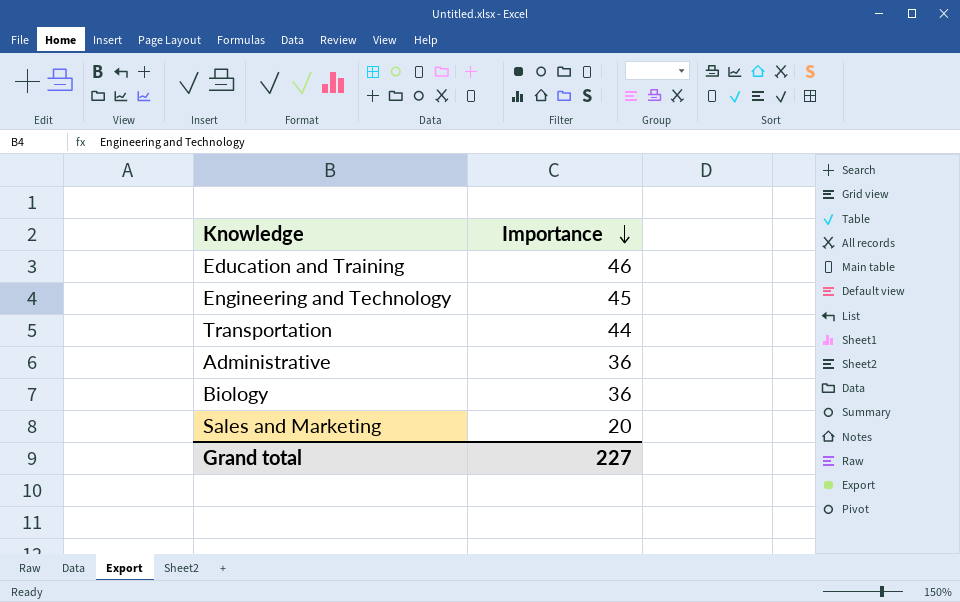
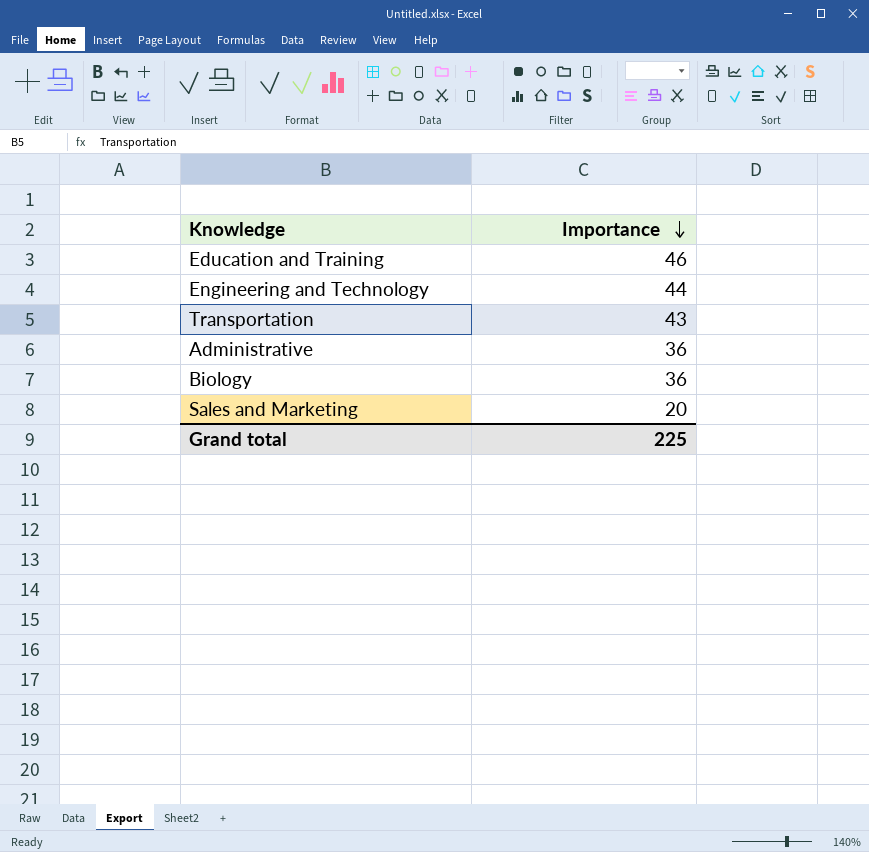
Engineering and Technology | Importance: 45 -> 44
Transportation | Importance: 44 -> 43
Grand total | Importance: 227 -> 225

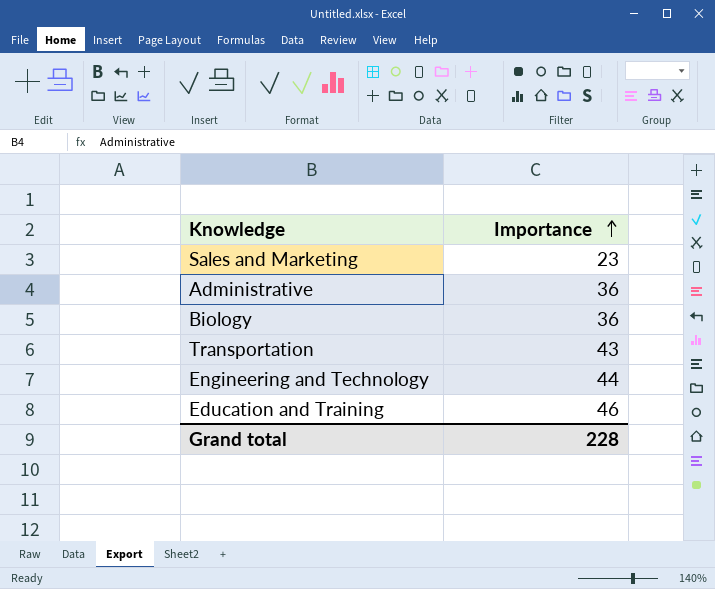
row order: Importance descending -> Importance ascending
Sales and Marketing | Importance: 20 -> 23
Grand total | Importance: 225 -> 228

